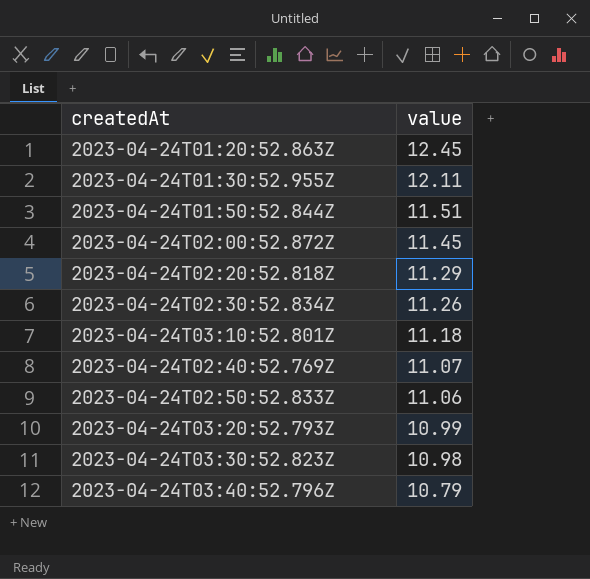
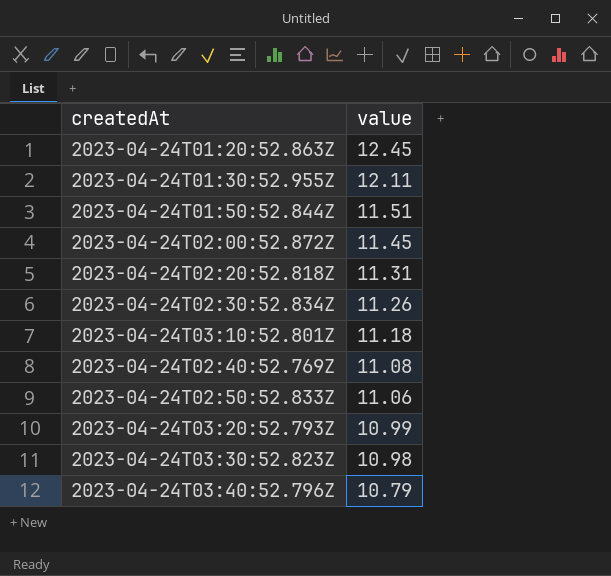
2023-04-24T02:20:52.818Z | value: 11.29 -> 11.31
2023-04-24T02:40:52.769Z | value: 11.07 -> 11.08

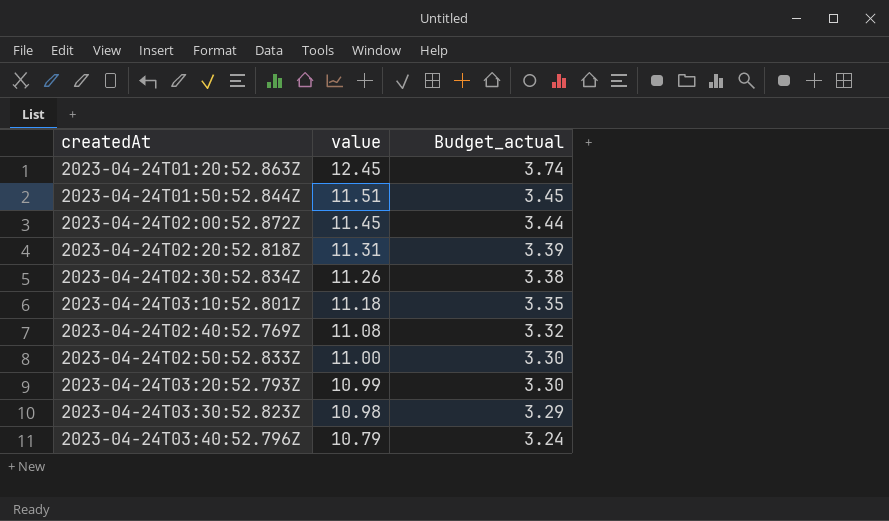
column Budget_actual | formula: none -> [value] * 0.3
row 2023-04-24T01:30:52.955Z: 12.11 -> none
2023-04-24T02:50:52.833Z | value: 11.06 -> 11.00

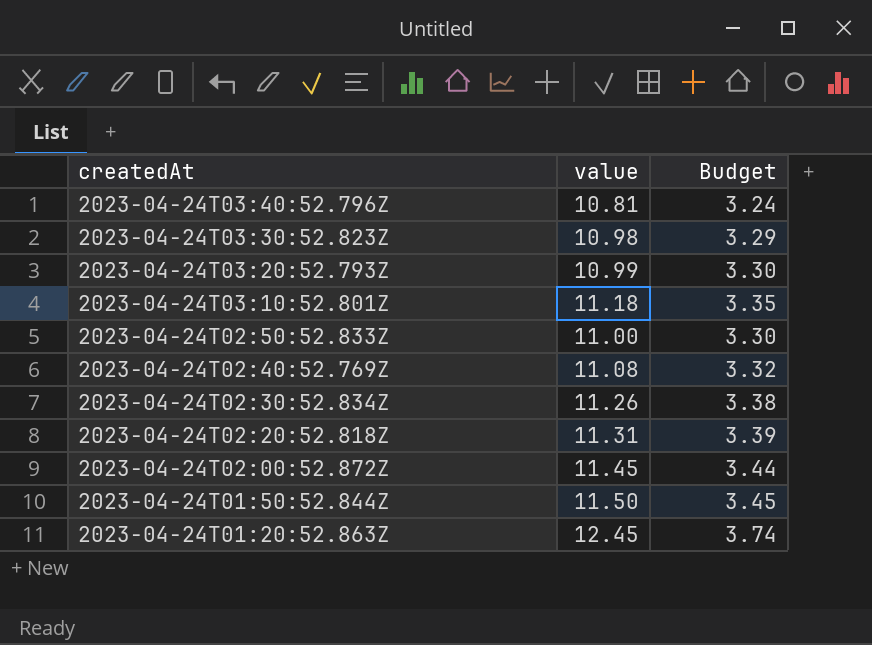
row order: value descending -> createdAt descending
column name: Budget_actual -> Budget
2023-04-24T03:40:52.796Z | value: 10.79 -> 10.81
2023-04-24T01:50:52.844Z | value: 11.51 -> 11.50

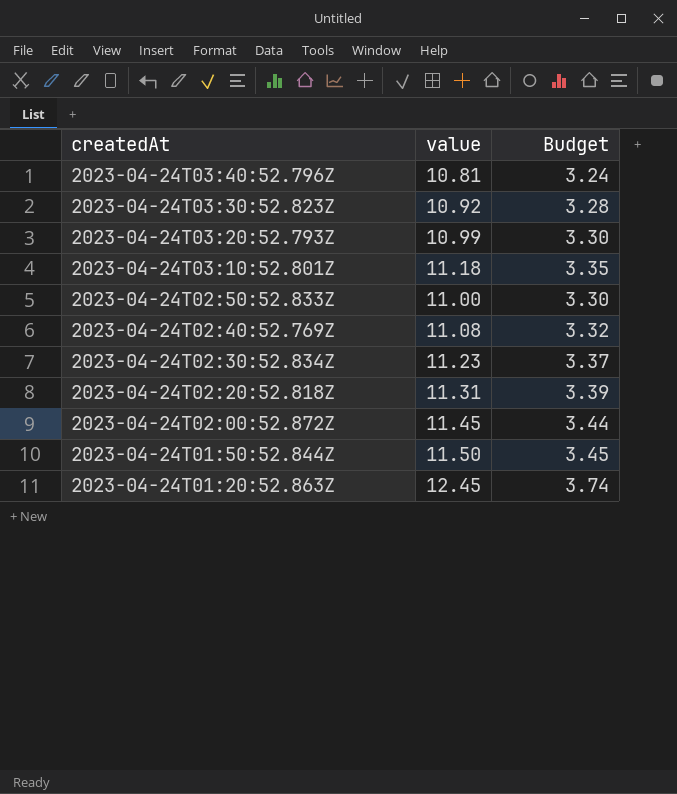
2023-04-24T03:30:52.823Z | value: 10.98 -> 10.92
2023-04-24T03:30:52.823Z | Budget: 3.29 -> 3.28
2023-04-24T02:30:52.834Z | value: 11.26 -> 11.23
2023-04-24T02:30:52.834Z | Budget: 3.38 -> 3.37

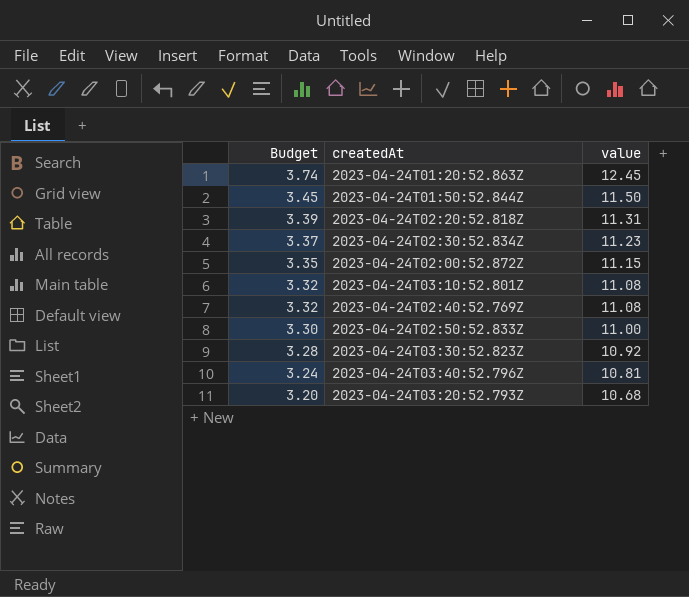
row order: createdAt descending -> Budget descending
column Budget | position: 3 -> 1
2023-04-24T02:00:52.872Z | Budget: 3.44 -> 3.35
2023-04-24T02:00:52.872Z | value: 11.45 -> 11.15
2023-04-24T03:10:52.801Z | Budget: 3.35 -> 3.32
2023-04-24T03:10:52.801Z | value: 11.18 -> 11.08
2023-04-24T03:20:52.793Z | Budget: 3.30 -> 3.20
2023-04-24T03:20:52.793Z | value: 10.99 -> 10.68

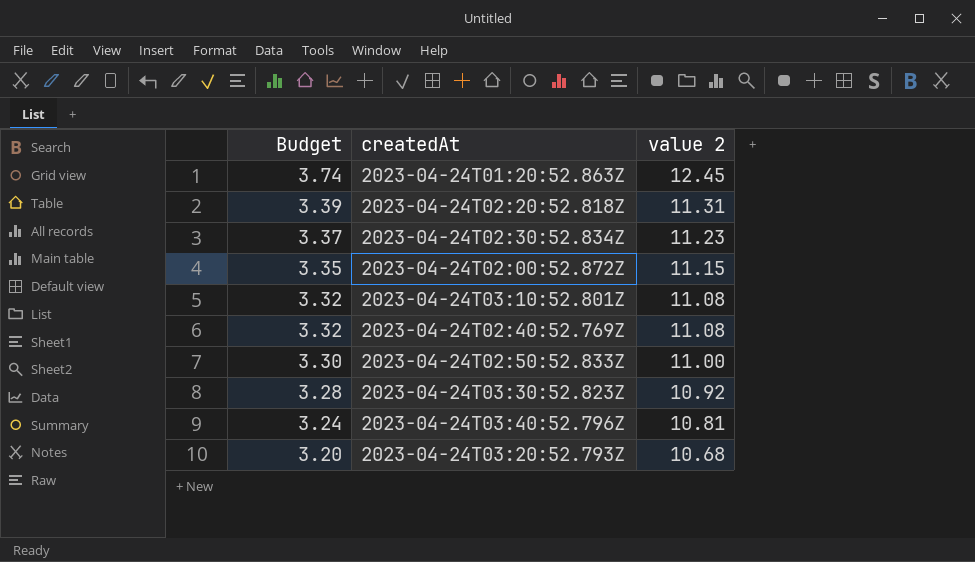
column name: value -> value 2
row 2023-04-24T01:50:52.844Z: 3.45 | 11.50 -> none

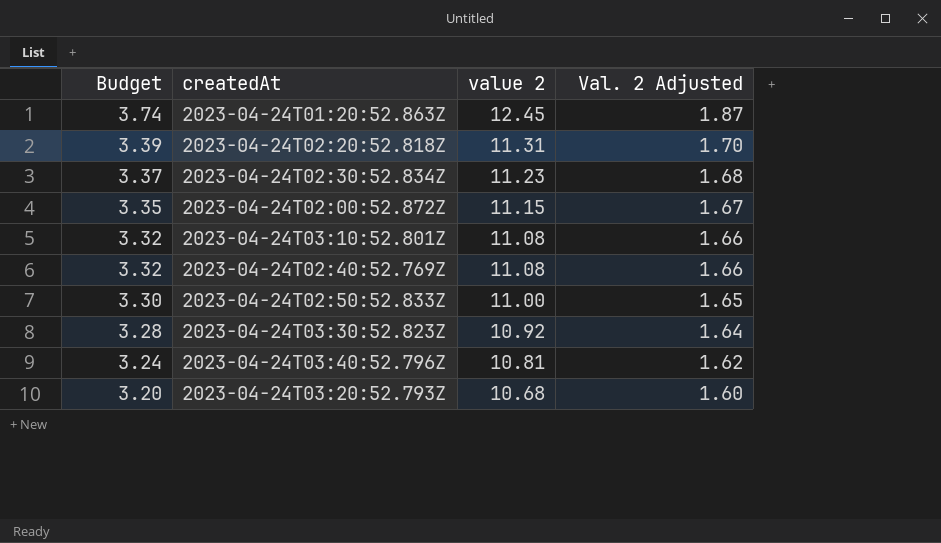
column Val. 2 Adjusted | formula: none -> [value 2] * 0.15

